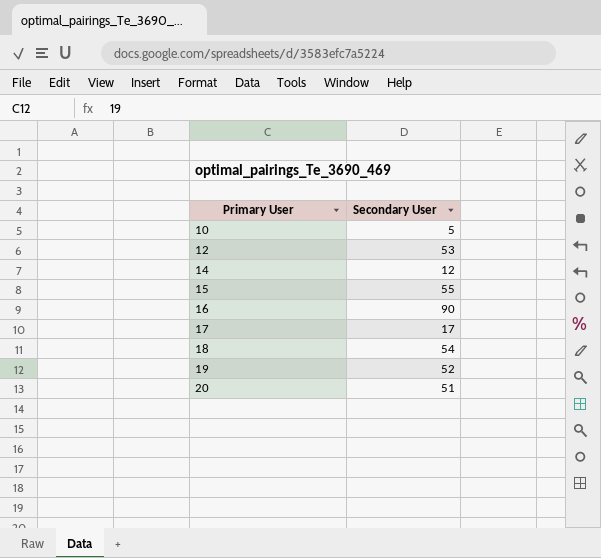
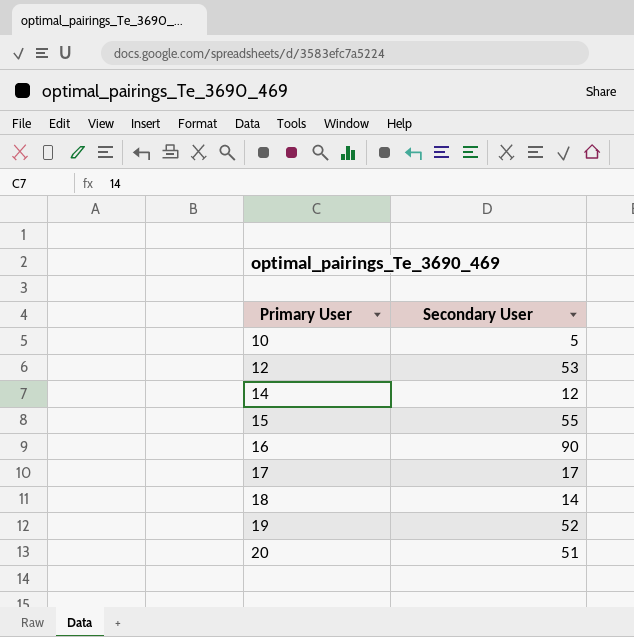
18 | Secondary User: 54 -> 14

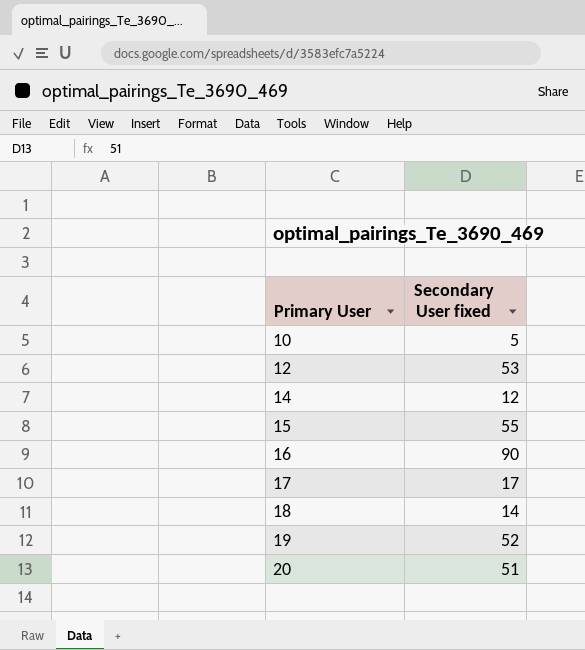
column name: Secondary User -> Secondary User fixed

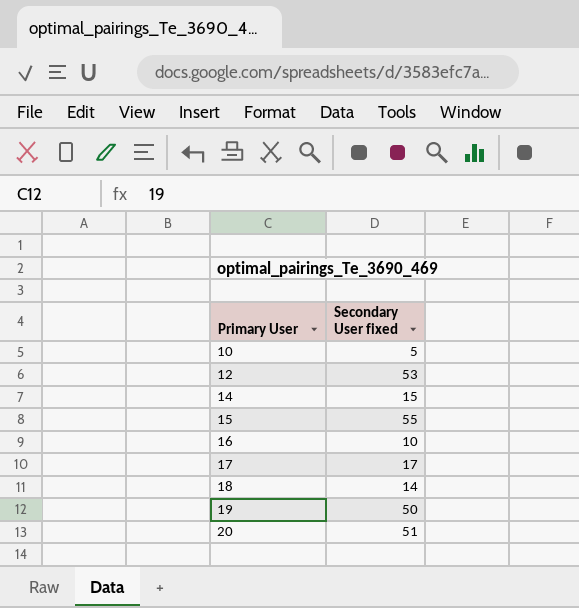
14 | Secondary User fixed: 12 -> 15
16 | Secondary User fixed: 90 -> 10
19 | Secondary User fixed: 52 -> 50

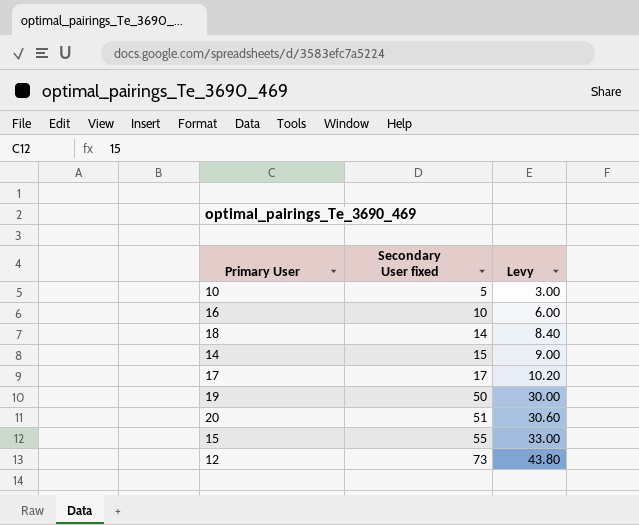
row order: Primary User ascending -> Secondary User fixed ascending
column Levy | formula: none -> [Secondary User fixed] * 0.6
12 | Secondary User fixed: 53 -> 73

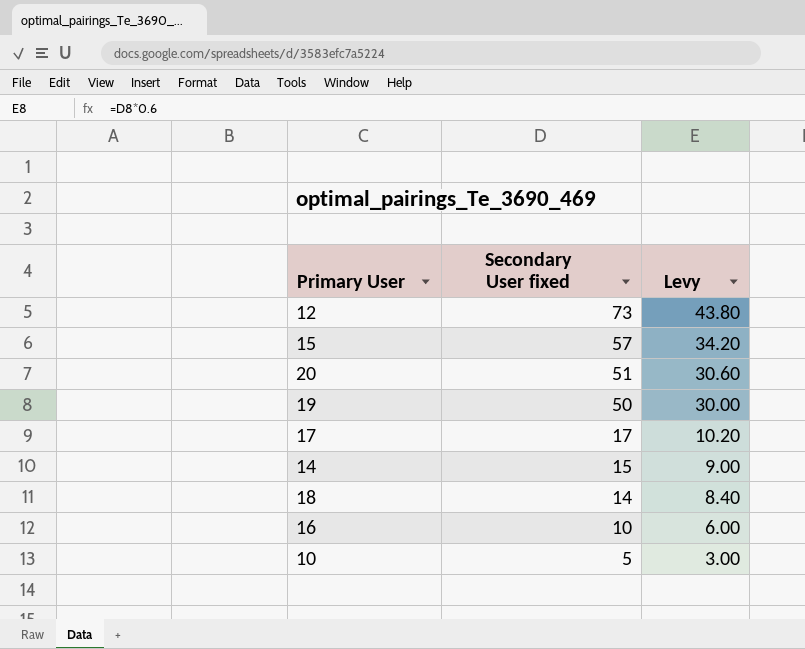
row order: Secondary User fixed ascending -> Secondary User fixed descending
15 | Secondary User fixed: 55 -> 57
15 | Levy: 33.00 -> 34.20

